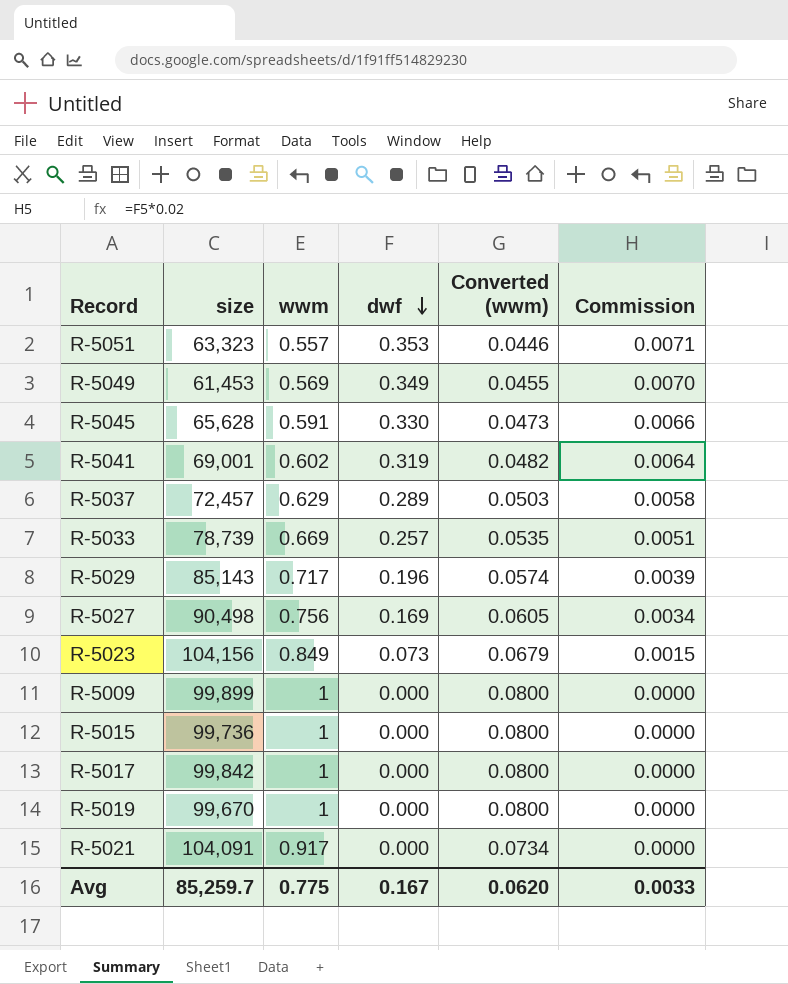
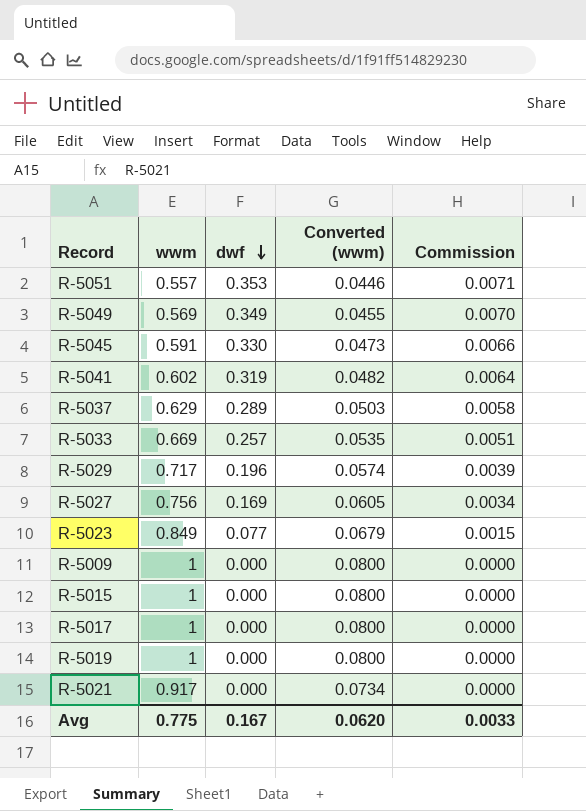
column size | position: 2 -> none
R-5023 | dwf: 0.073 -> 0.077

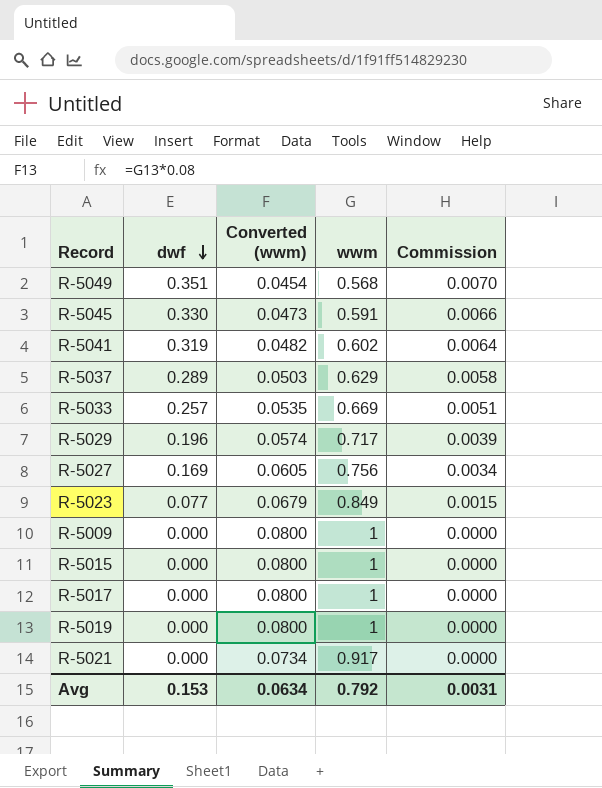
column wwm | position: 2 -> 4
row R-5051: 0.557 | 0.353 | 0.0446 | 0.0071 -> none
R-5049 | dwf: 0.349 -> 0.351
R-5049 | Converted (wwm): 0.0455 -> 0.0454
R-5049 | wwm: 0.569 -> 0.568
Avg | dwf: 0.167 -> 0.153
Avg | Converted (wwm): 0.0620 -> 0.0634
Avg | wwm: 0.775 -> 0.792
Avg | Commission: 0.0033 -> 0.0031

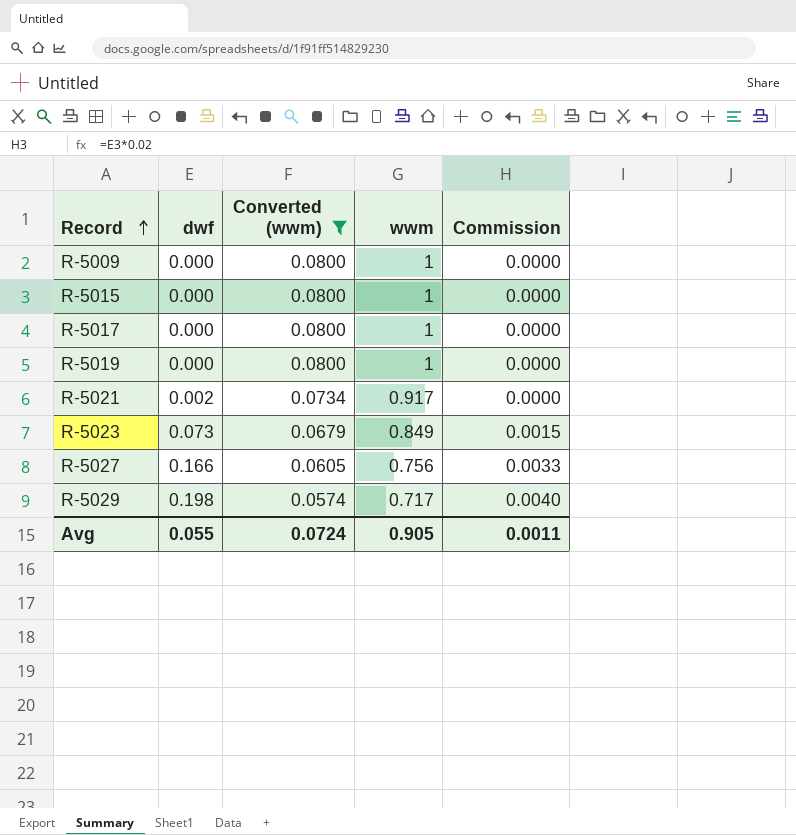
filter: none -> Converted (wwm) >= 0.0574
row order: dwf descending -> Record ascending
R-5021 | dwf: 0.000 -> 0.002
R-5023 | dwf: 0.077 -> 0.073
R-5027 | dwf: 0.169 -> 0.166
R-5027 | Commission: 0.0034 -> 0.0033
R-5029 | dwf: 0.196 -> 0.198
R-5029 | Commission: 0.0039 -> 0.0040
Avg | dwf: 0.153 -> 0.055
Avg | Converted (wwm): 0.0634 -> 0.0724
Avg | wwm: 0.792 -> 0.905
Avg | Commission: 0.0031 -> 0.0011

